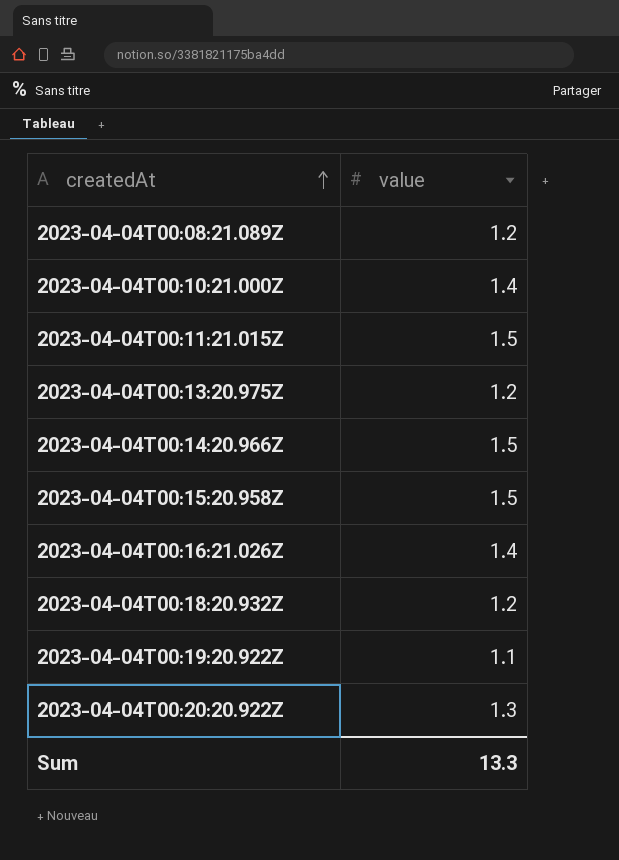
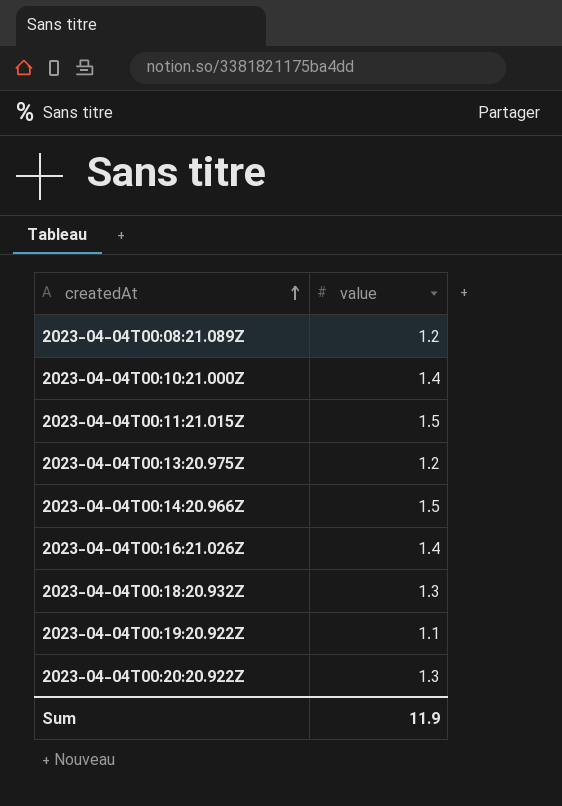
row 2023-04-04T00:15:20.958Z: 1.5 -> none
2023-04-04T00:18:20.932Z | value: 1.2 -> 1.3
Sum | value: 13.3 -> 11.9

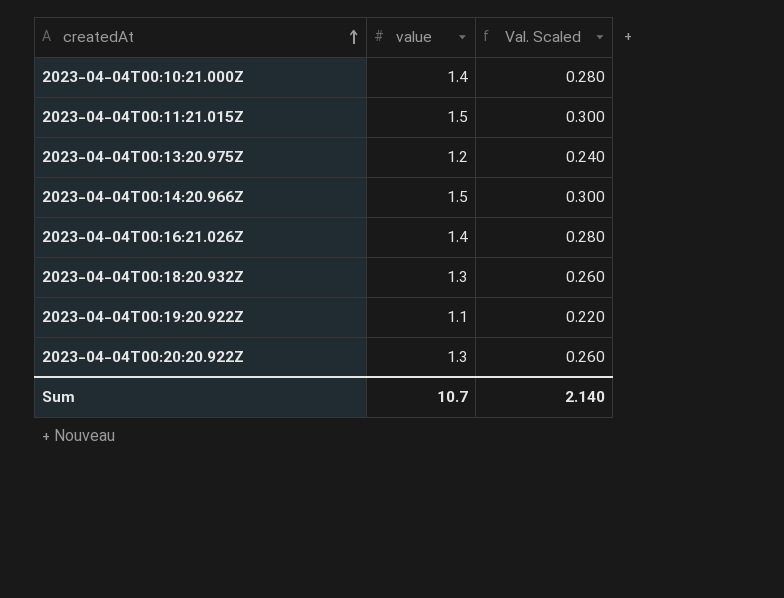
column Val. Scaled | formula: none -> [value] * 0.2
row 2023-04-04T00:08:21.089Z: 1.2 -> none
Sum | value: 11.9 -> 10.7

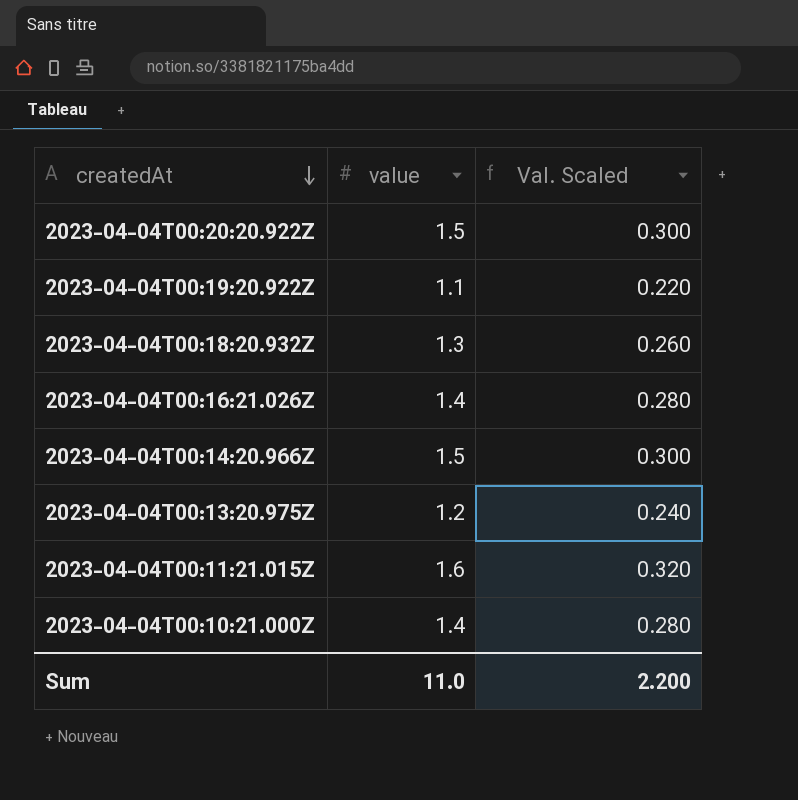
row order: createdAt ascending -> createdAt descending
2023-04-04T00:20:20.922Z | value: 1.3 -> 1.5
2023-04-04T00:20:20.922Z | Val. Scaled: 0.260 -> 0.300
2023-04-04T00:11:21.015Z | value: 1.5 -> 1.6
2023-04-04T00:11:21.015Z | Val. Scaled: 0.300 -> 0.320
Sum | value: 10.7 -> 11.0
Sum | Val. Scaled: 2.140 -> 2.200

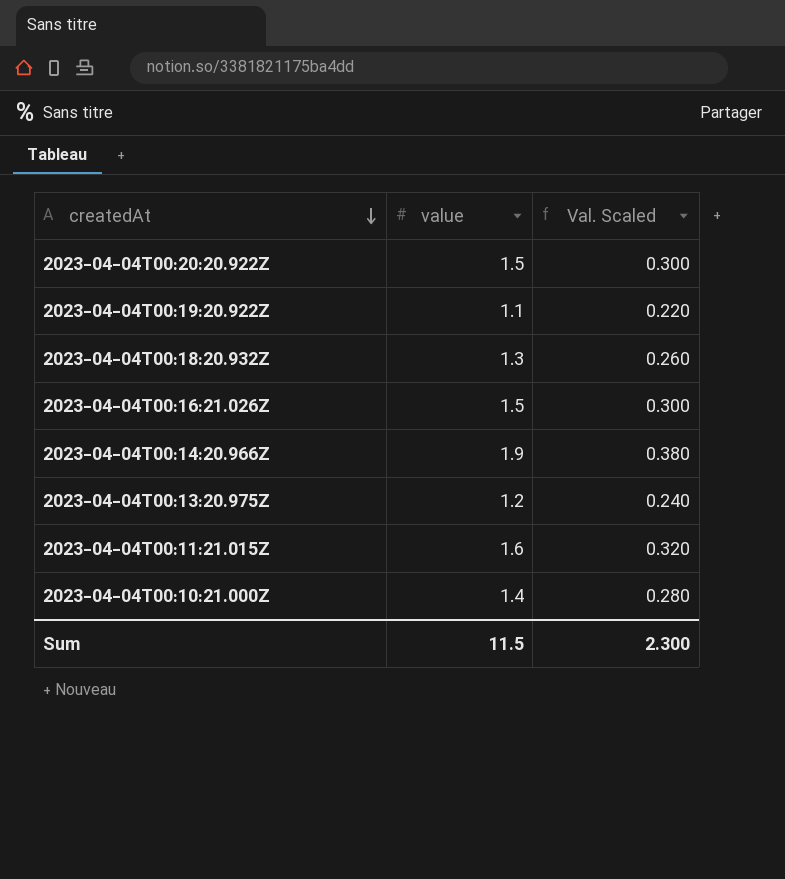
2023-04-04T00:16:21.026Z | value: 1.4 -> 1.5
2023-04-04T00:16:21.026Z | Val. Scaled: 0.280 -> 0.300
2023-04-04T00:14:20.966Z | value: 1.5 -> 1.9
2023-04-04T00:14:20.966Z | Val. Scaled: 0.300 -> 0.380
Sum | value: 11.0 -> 11.5
Sum | Val. Scaled: 2.200 -> 2.300

